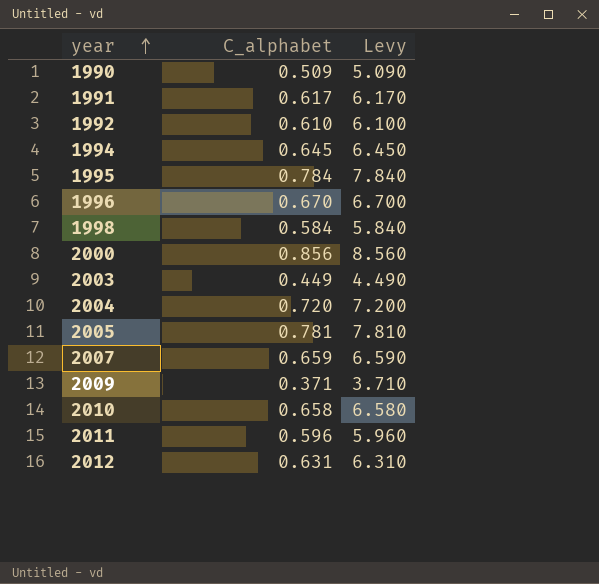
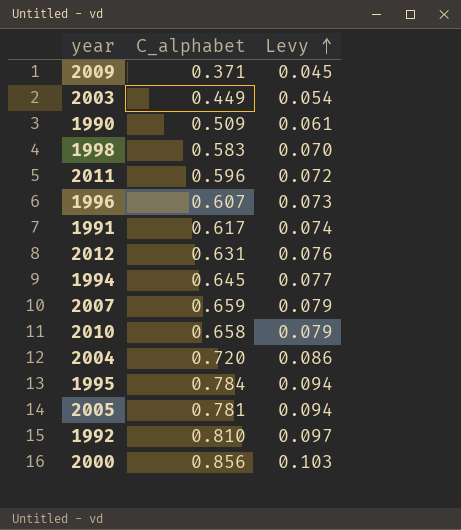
row order: year ascending -> Levy ascending
column Levy | formula: [C_alphabet] * 10 -> [C_alphabet] * 0.12
1998 | C_alphabet: 0.584 -> 0.583
1996 | C_alphabet: 0.670 -> 0.607
1992 | C_alphabet: 0.610 -> 0.810

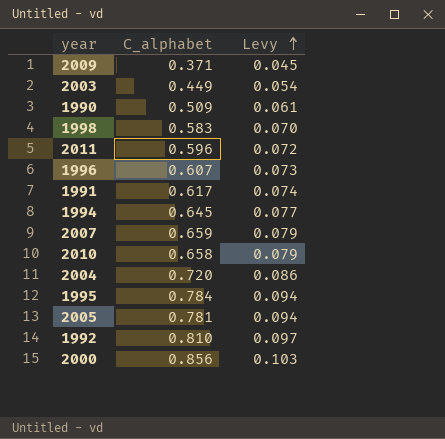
row 2012: 0.631 | 0.076 -> none

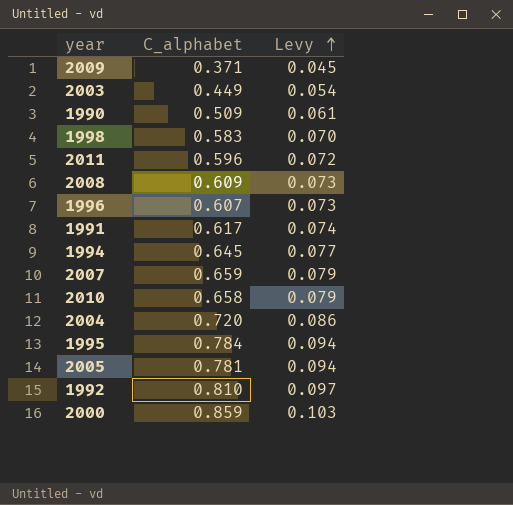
row 2008: none -> 0.609 | 0.073
2000 | C_alphabet: 0.856 -> 0.859

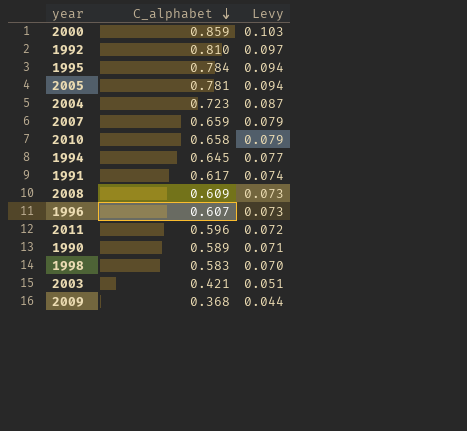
row order: Levy ascending -> C_alphabet descending
2004 | C_alphabet: 0.720 -> 0.723
2004 | Levy: 0.086 -> 0.087
1990 | C_alphabet: 0.509 -> 0.589
1990 | Levy: 0.061 -> 0.071
2003 | C_alphabet: 0.449 -> 0.421
2003 | Levy: 0.054 -> 0.051
2009 | C_alphabet: 0.371 -> 0.368
2009 | Levy: 0.045 -> 0.044

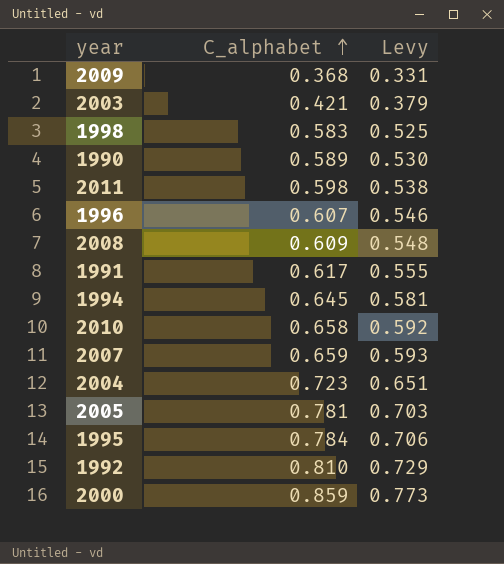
row order: C_alphabet descending -> C_alphabet ascending
column Levy | formula: [C_alphabet] * 0.12 -> [C_alphabet] * 0.9
2011 | C_alphabet: 0.596 -> 0.598

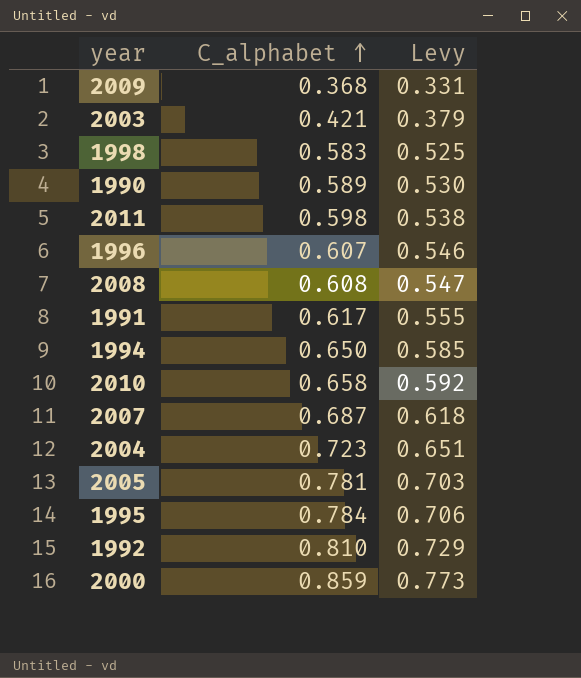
2008 | C_alphabet: 0.609 -> 0.608
2008 | Levy: 0.548 -> 0.547
1994 | C_alphabet: 0.645 -> 0.650
1994 | Levy: 0.581 -> 0.585
2007 | C_alphabet: 0.659 -> 0.687
2007 | Levy: 0.593 -> 0.618

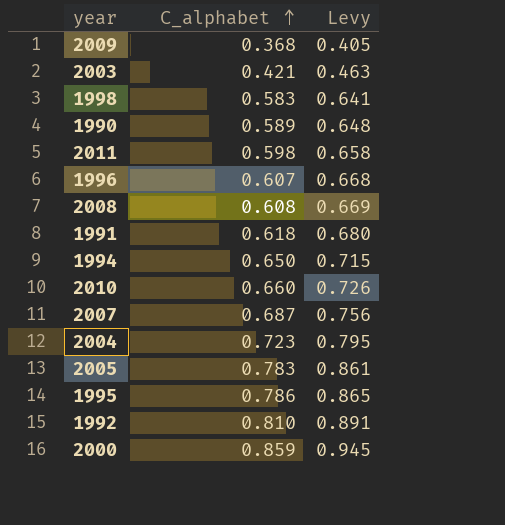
column Levy | formula: [C_alphabet] * 0.9 -> [C_alphabet] * 1.1
1991 | C_alphabet: 0.617 -> 0.618
2010 | C_alphabet: 0.658 -> 0.660
2005 | C_alphabet: 0.781 -> 0.783
1995 | C_alphabet: 0.784 -> 0.786

